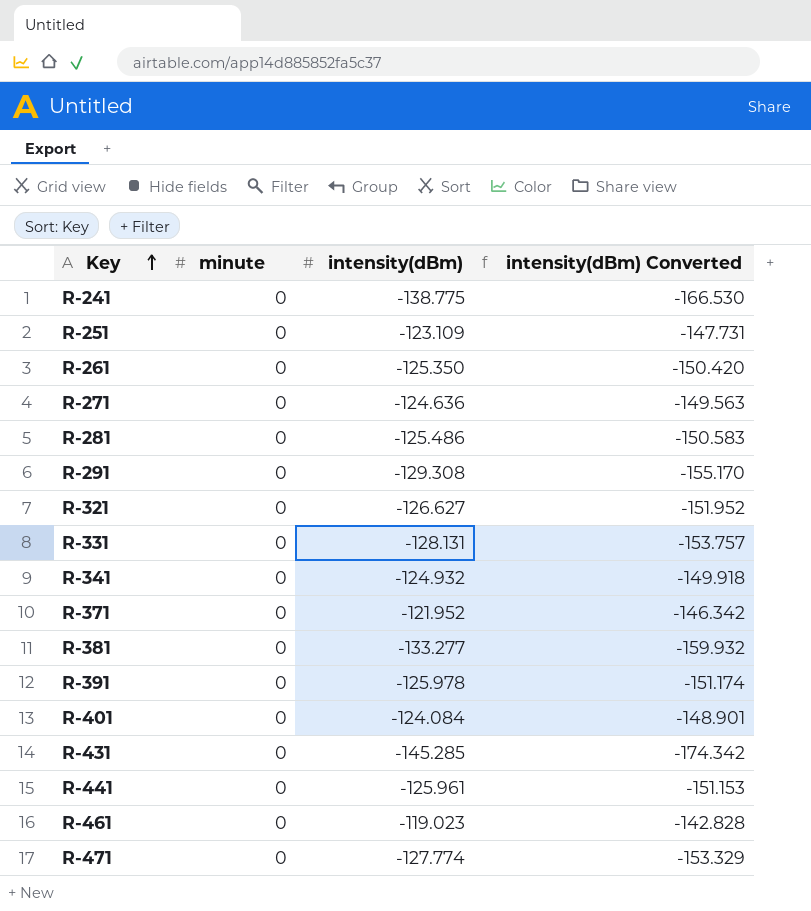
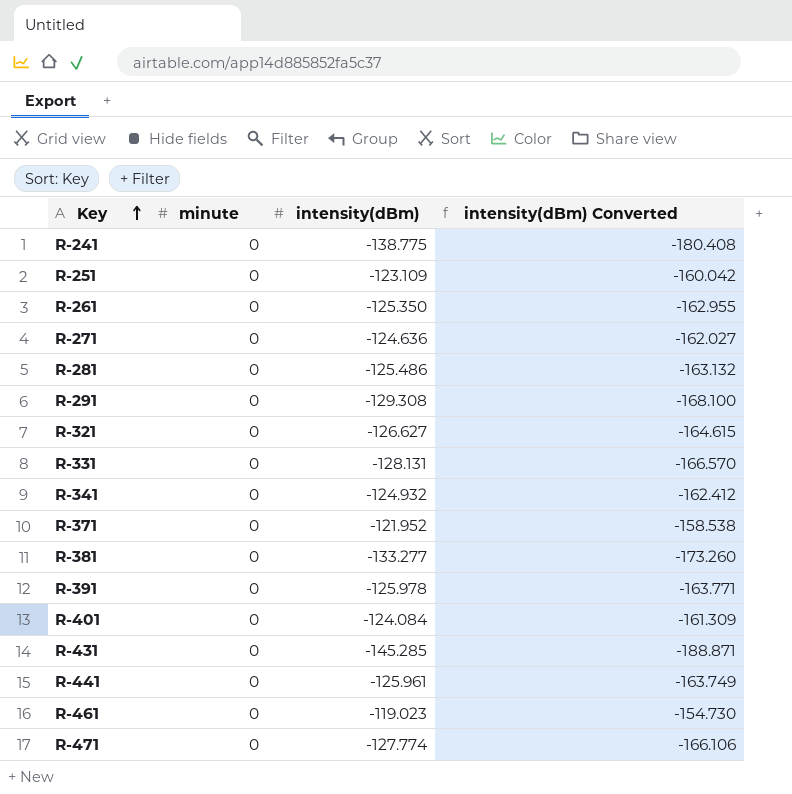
column intensity(dBm) Converted | formula: [intensity(dBm)] * 1.2 -> [intensity(dBm)] * 1.3

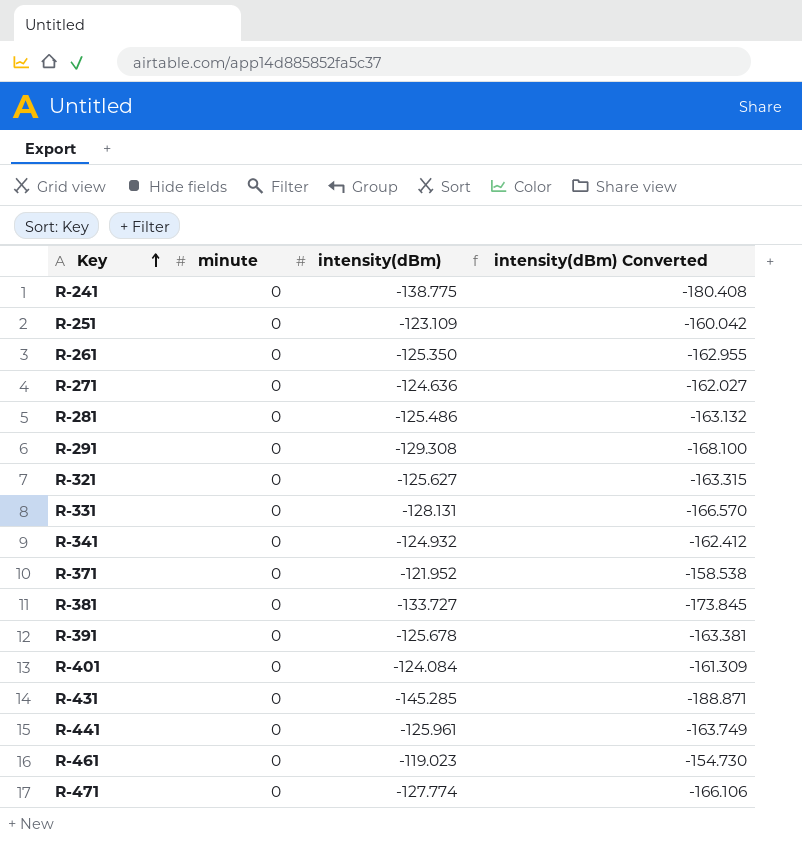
R-321 | intensity(dBm): -126.627 -> -125.627
R-321 | intensity(dBm) Converted: -164.615 -> -163.315
R-381 | intensity(dBm): -133.277 -> -133.727
R-381 | intensity(dBm) Converted: -173.260 -> -173.845
R-391 | intensity(dBm): -125.978 -> -125.678
R-391 | intensity(dBm) Converted: -163.771 -> -163.381

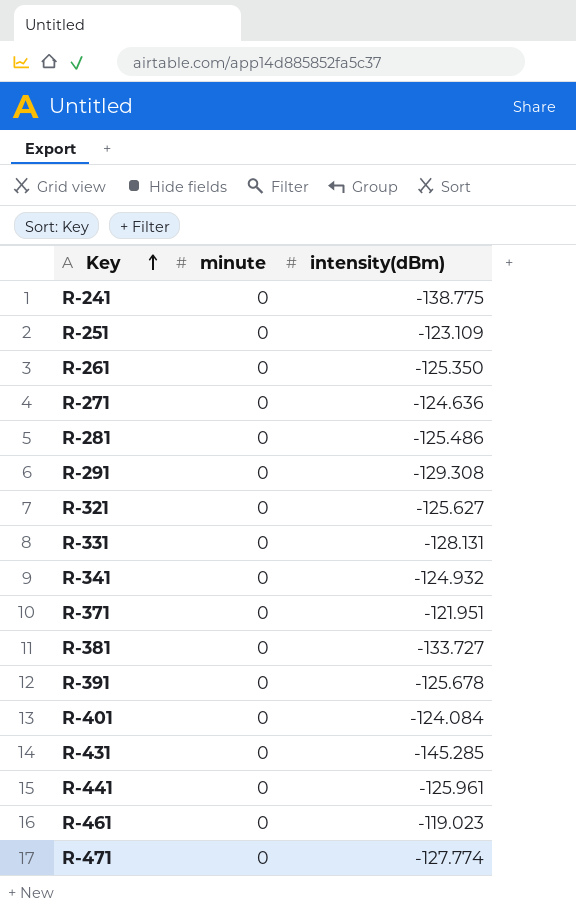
column intensity(dBm) Converted | formula: [intensity(dBm)] * 1.3 -> none
R-371 | intensity(dBm): -121.952 -> -121.951

